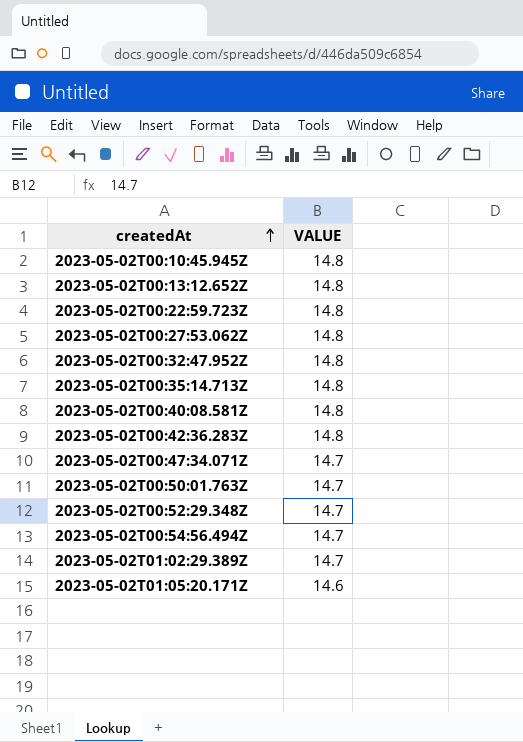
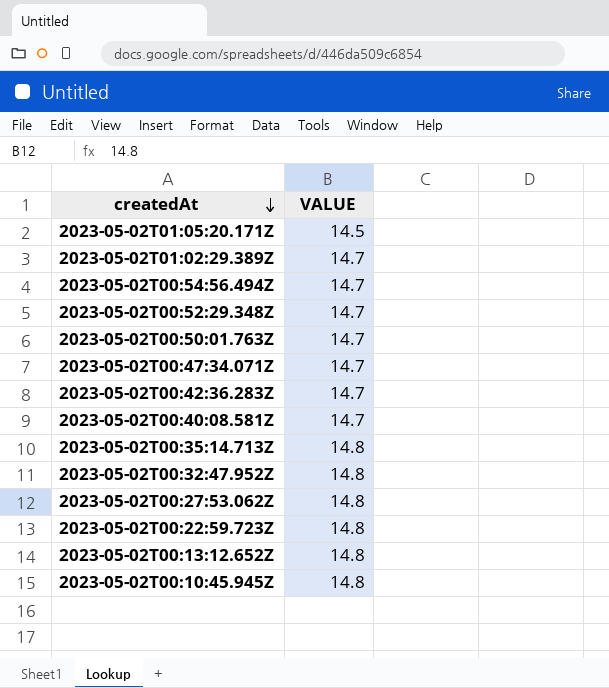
row order: createdAt ascending -> createdAt descending
2023-05-02T01:05:20.171Z | VALUE: 14.6 -> 14.5
2023-05-02T00:42:36.283Z | VALUE: 14.8 -> 14.7
2023-05-02T00:40:08.581Z | VALUE: 14.8 -> 14.7

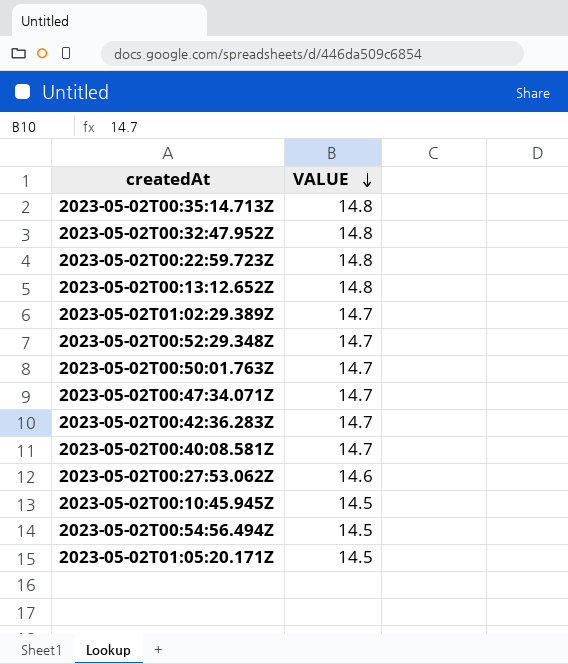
row order: createdAt descending -> VALUE descending
2023-05-02T00:27:53.062Z | VALUE: 14.8 -> 14.6
2023-05-02T00:10:45.945Z | VALUE: 14.8 -> 14.5
2023-05-02T00:54:56.494Z | VALUE: 14.7 -> 14.5

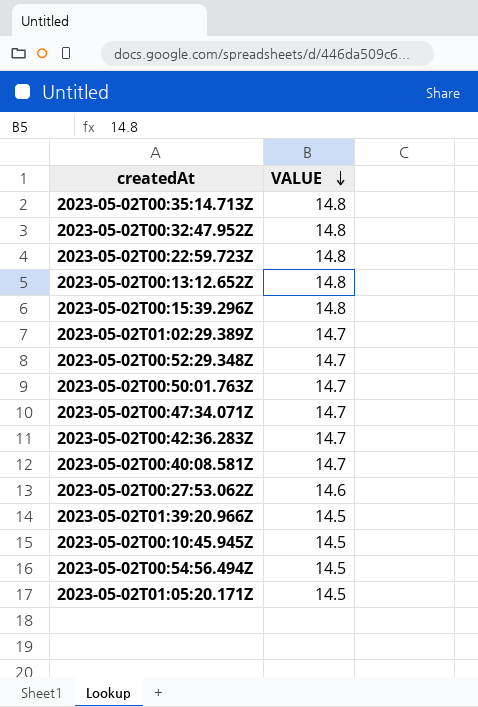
row 2023-05-02T00:15:39.296Z: none -> 14.8
row 2023-05-02T01:39:20.966Z: none -> 14.5

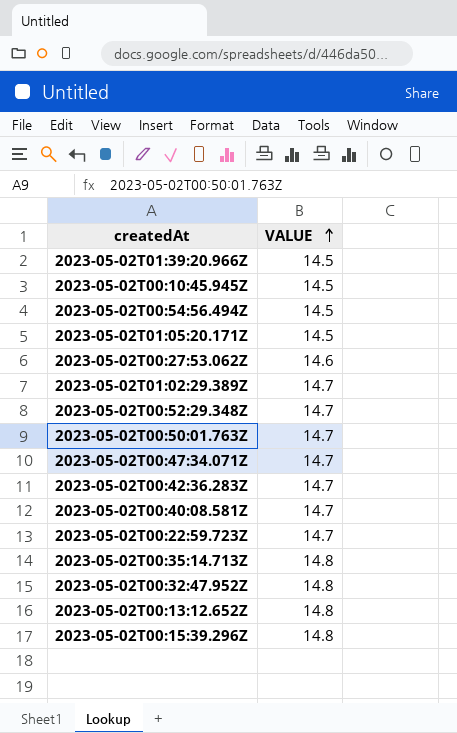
row order: VALUE descending -> VALUE ascending
2023-05-02T00:22:59.723Z | VALUE: 14.8 -> 14.7

